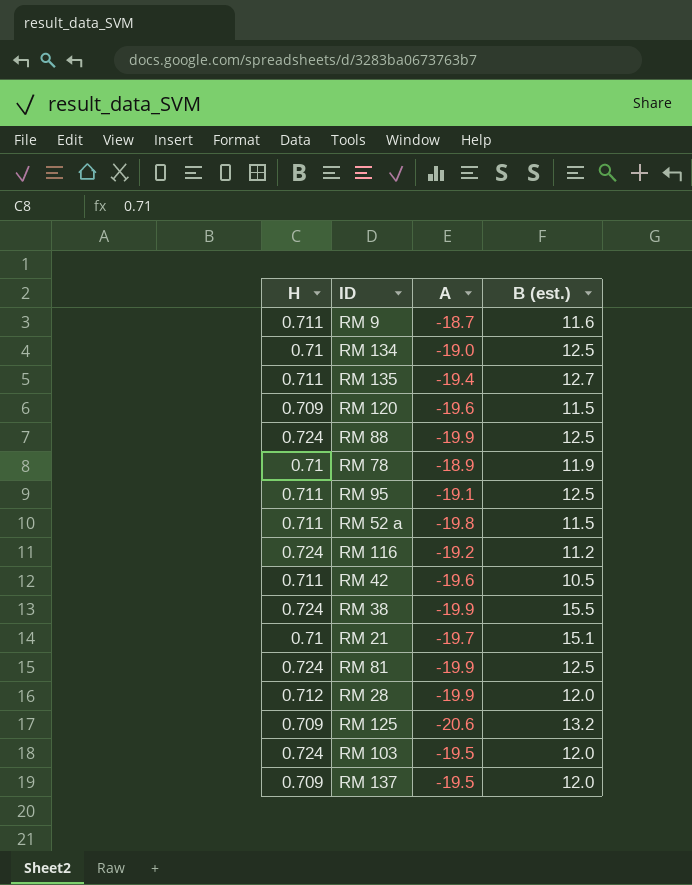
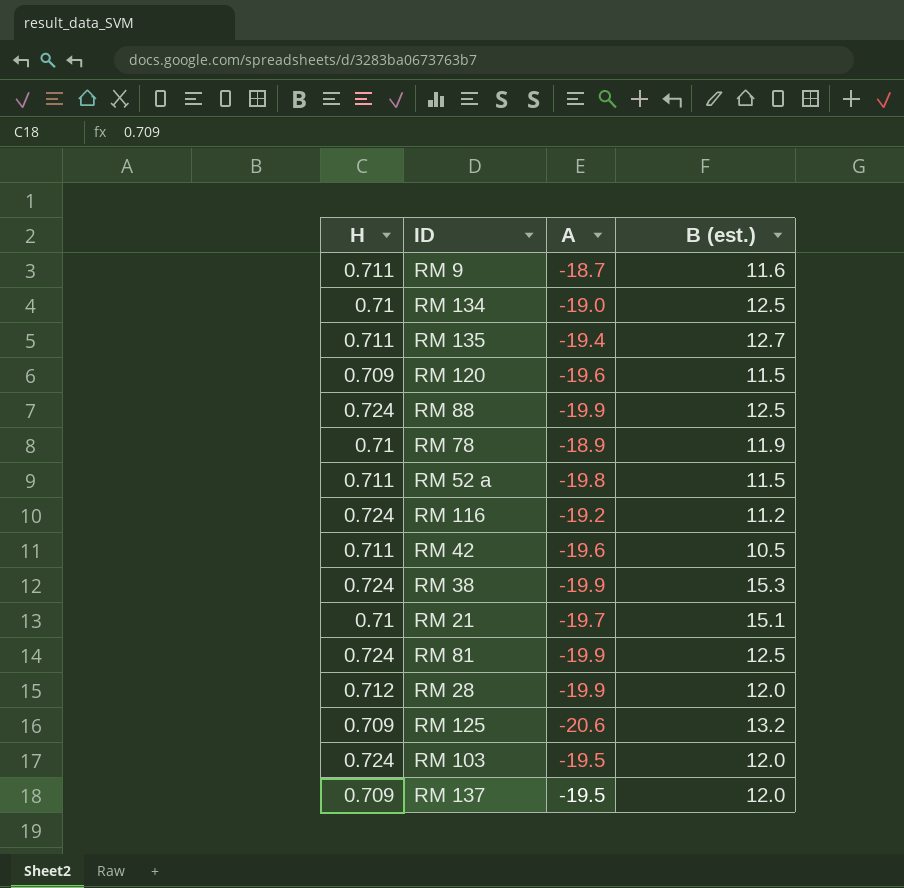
row RM 95: 0.711 | -19.1 | 12.5 -> none
RM 38 | B (est.): 15.5 -> 15.3

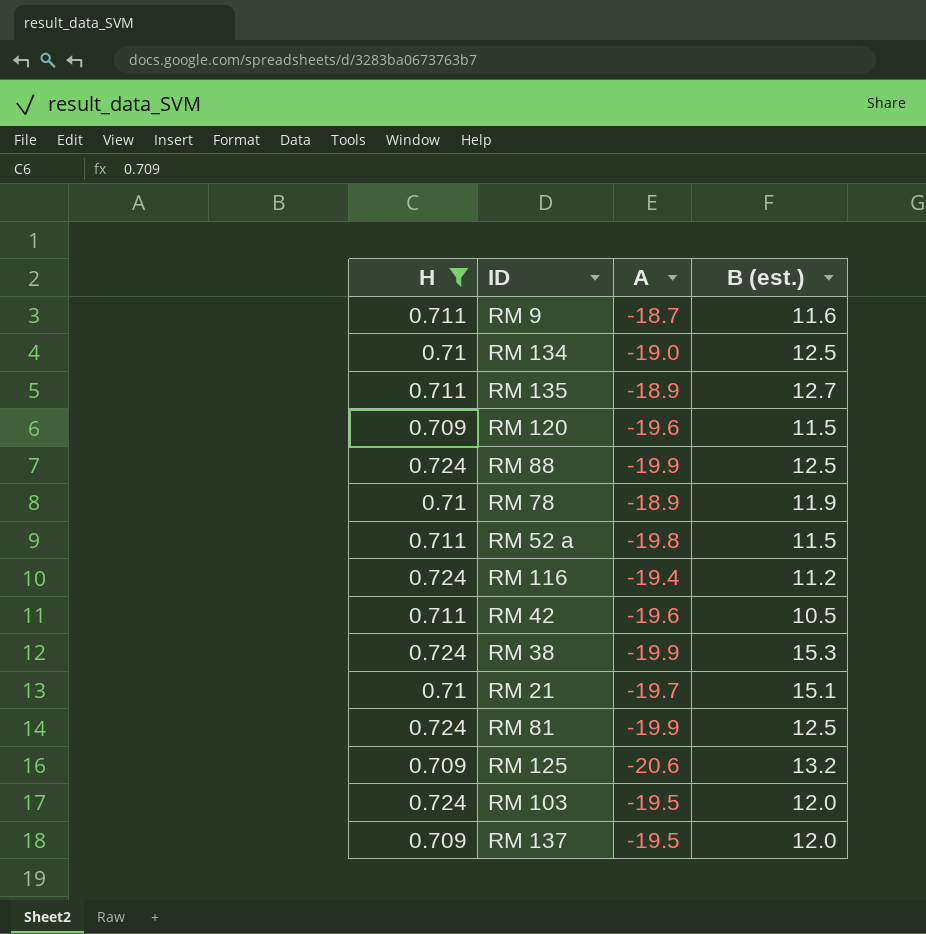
filter: none -> H != 0.712
RM 135 | A: -19.4 -> -18.9
RM 116 | A: -19.2 -> -19.4

